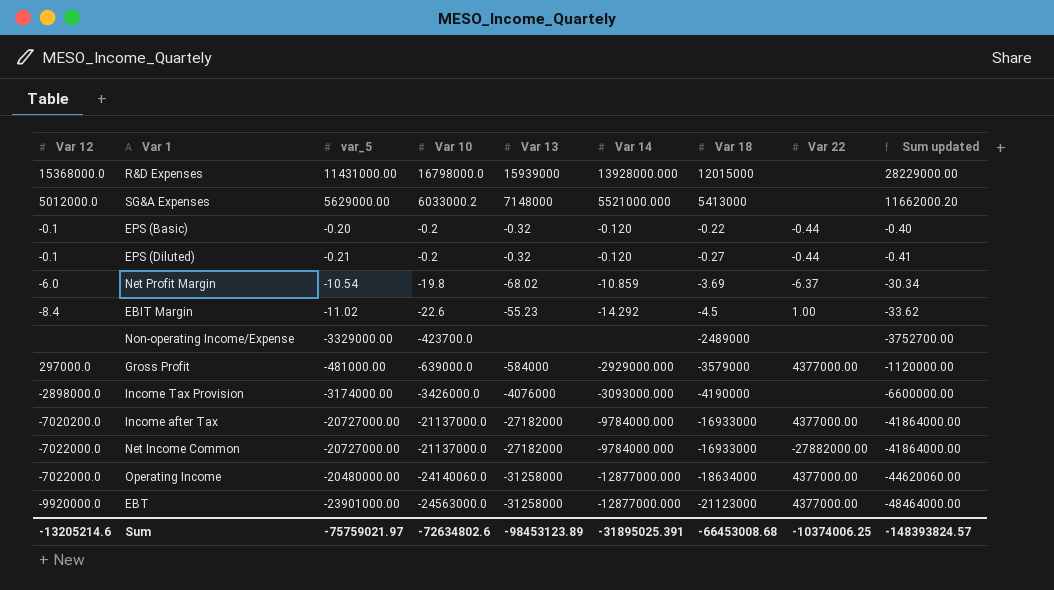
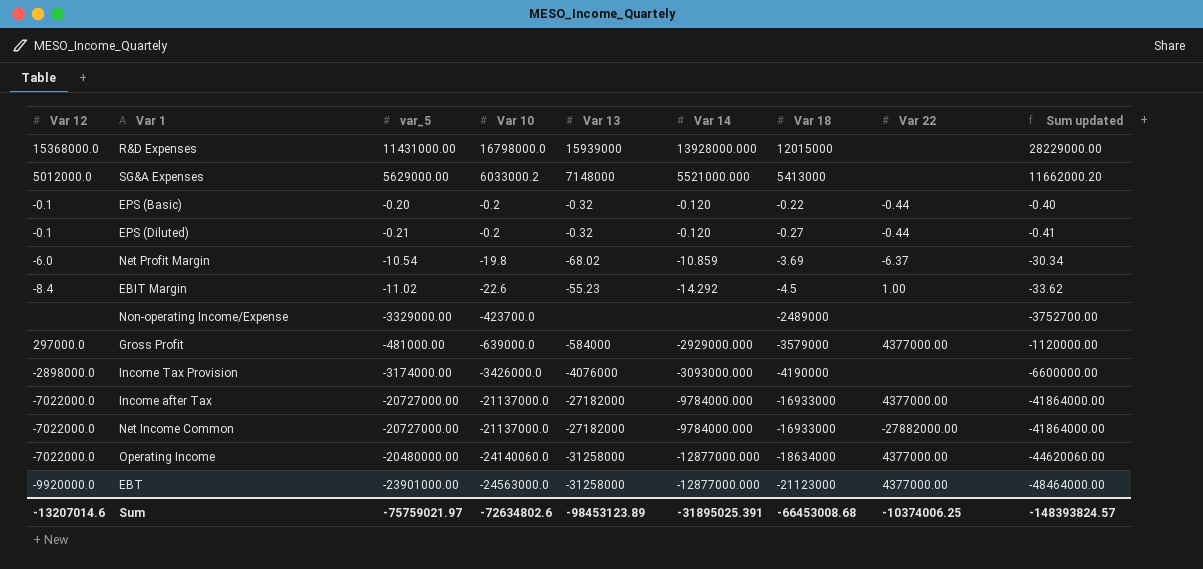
Income after Tax | Var 12: -7020200.0 -> -7022000.0
Sum | Var 12: -13205214.6 -> -13207014.6

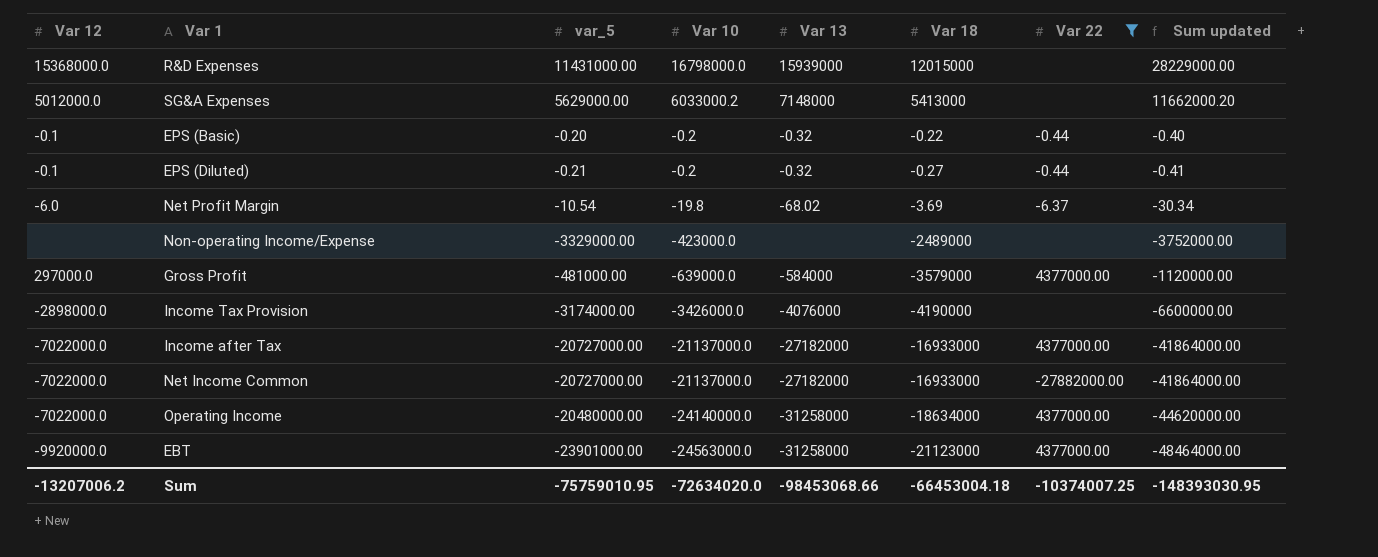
filter: none -> Var 22 != 1.00
column Var 14 | position: 6 -> none
Non-operating Income/Expense | Var 10: -423700.0 -> -423000.0
Non-operating Income/Expense | Sum updated: -3752700.00 -> -3752000.00
Operating Income | Var 10: -24140060.0 -> -24140000.0
Operating Income | Sum updated: -44620060.00 -> -44620000.00
Sum | Var 12: -13207014.6 -> -13207006.2
Sum | var_5: -75759021.97 -> -75759010.95
Sum | Var 10: -72634802.6 -> -72634020.0
Sum | Var 13: -98453123.89 -> -98453068.66
Sum | Var 18: -66453008.68 -> -66453004.18
Sum | Var 22: -10374006.25 -> -10374007.25
Sum | Sum updated: -148393824.57 -> -148393030.95

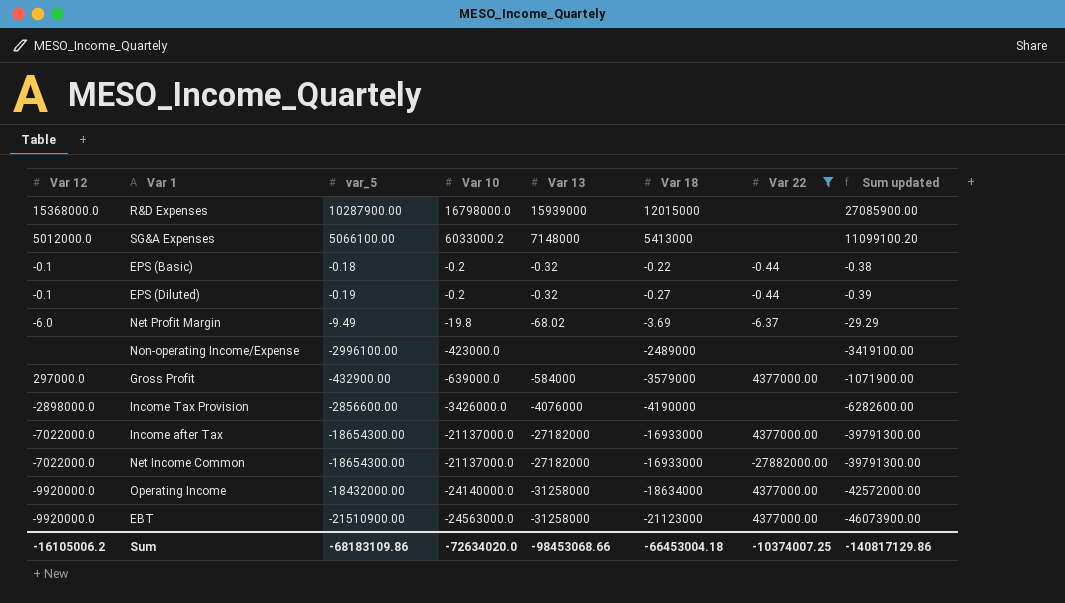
R&D Expenses | var_5: 11431000.00 -> 10287900.00
R&D Expenses | Sum updated: 28229000.00 -> 27085900.00
SG&A Expenses | var_5: 5629000.00 -> 5066100.00
SG&A Expenses | Sum updated: 11662000.20 -> 11099100.20
EPS (Basic) | var_5: -0.20 -> -0.18
EPS (Basic) | Sum updated: -0.40 -> -0.38
EPS (Diluted) | var_5: -0.21 -> -0.19
EPS (Diluted) | Sum updated: -0.41 -> -0.39
Net Profit Margin | var_5: -10.54 -> -9.49
Net Profit Margin | Sum updated: -30.34 -> -29.29
Non-operating Income/Expense | var_5: -3329000.00 -> -2996100.00
Non-operating Income/Expense | Sum updated: -3752000.00 -> -3419100.00
Gross Profit | var_5: -481000.00 -> -432900.00
Gross Profit | Sum updated: -1120000.00 -> -1071900.00
Income Tax Provision | var_5: -3174000.00 -> -2856600.00
Income Tax Provision | Sum updated: -6600000.00 -> -6282600.00
Income after Tax | var_5: -20727000.00 -> -18654300.00
Income after Tax | Sum updated: -41864000.00 -> -39791300.00
Net Income Common | var_5: -20727000.00 -> -18654300.00
Net Income Common | Sum updated: -41864000.00 -> -39791300.00
Operating Income | Var 12: -7022000.0 -> -9920000.0
Operating Income | var_5: -20480000.00 -> -18432000.00
Operating Income | Sum updated: -44620000.00 -> -42572000.00
EBT | var_5: -23901000.00 -> -21510900.00
EBT | Sum updated: -48464000.00 -> -46073900.00
Sum | Var 12: -13207006.2 -> -16105006.2
Sum | var_5: -75759010.95 -> -68183109.86
Sum | Sum updated: -148393030.95 -> -140817129.86

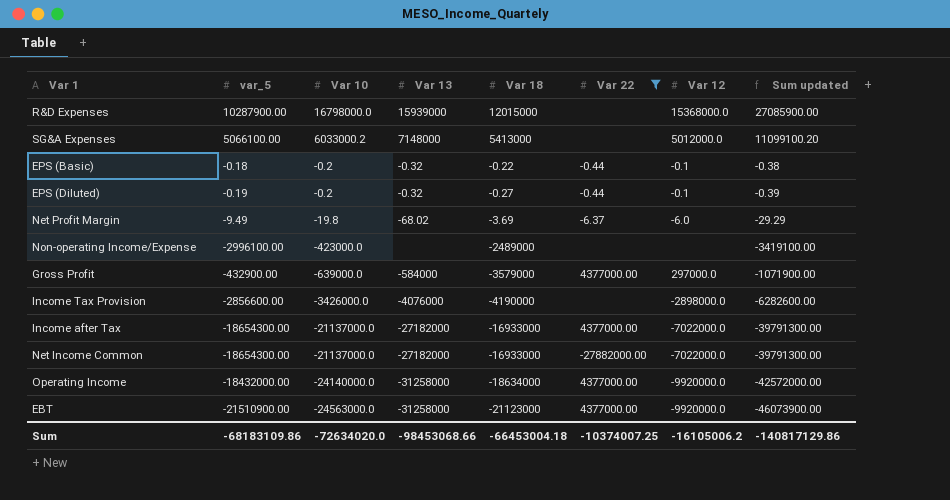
column Var 12 | position: 1 -> 7

